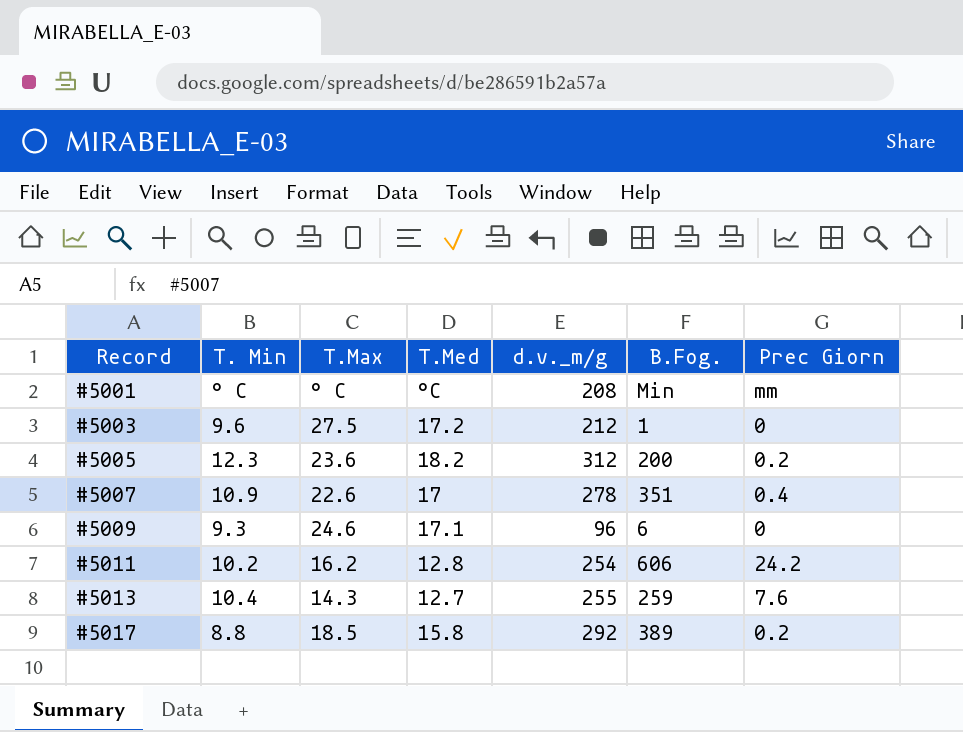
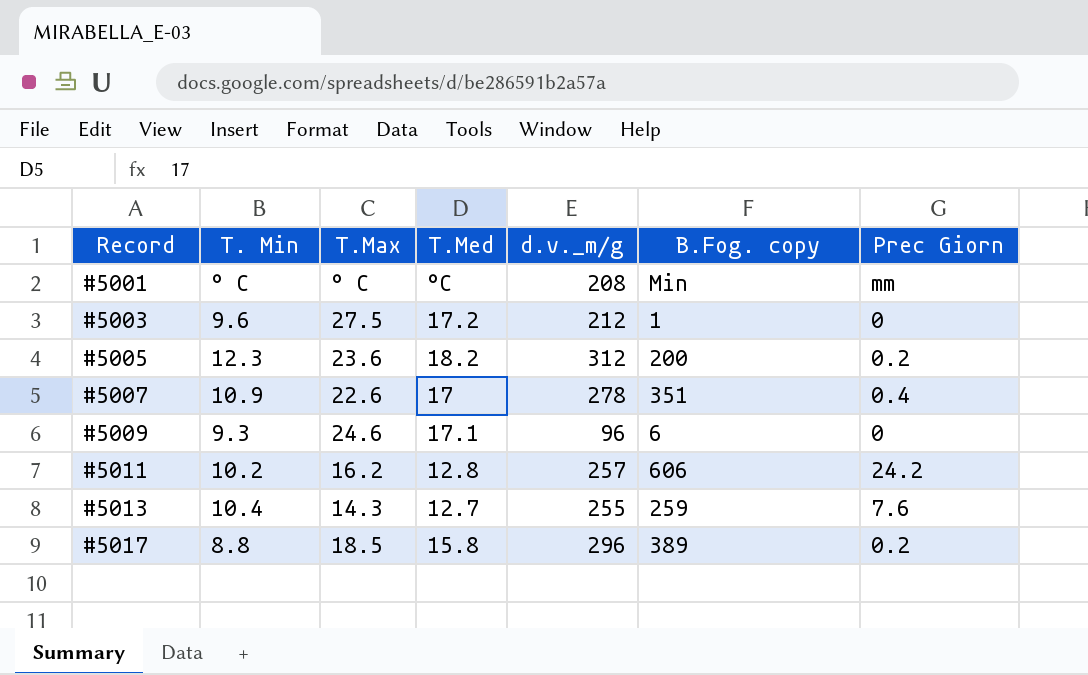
column name: B.Fog. -> B.Fog. copy
#5011 | d.v._m/g: 254 -> 257
#5017 | d.v._m/g: 292 -> 296

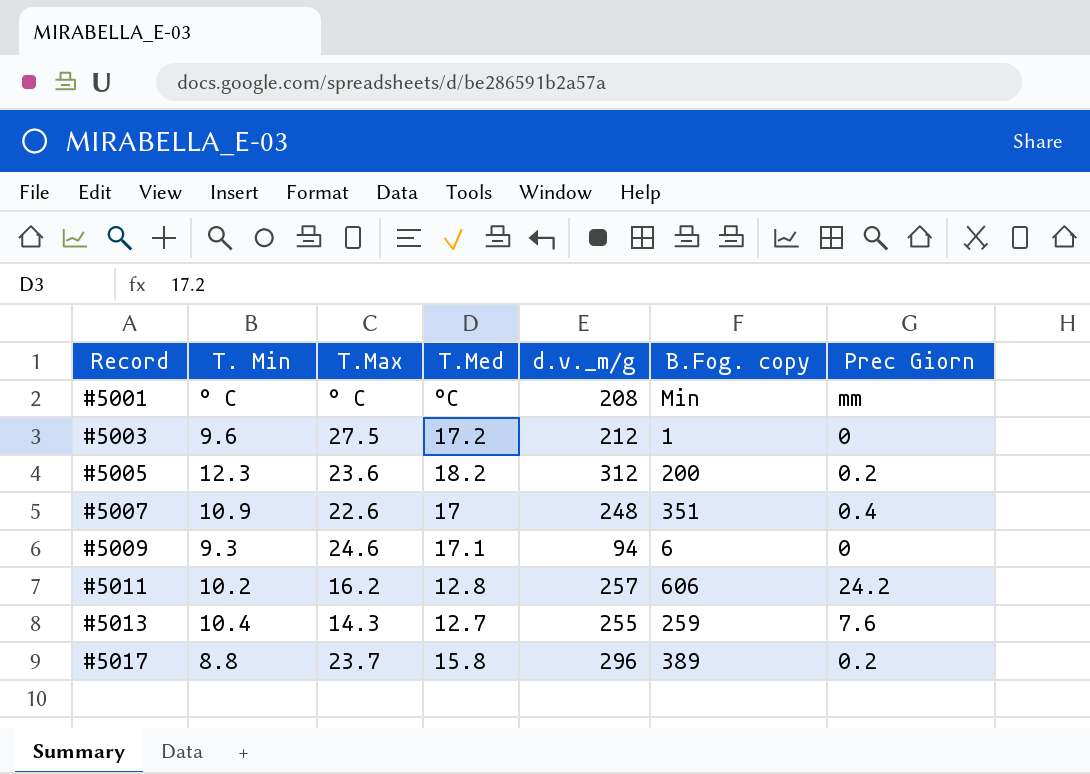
#5007 | d.v._m/g: 278 -> 248
#5009 | d.v._m/g: 96 -> 94
#5017 | T.Max: 18.5 -> 23.7

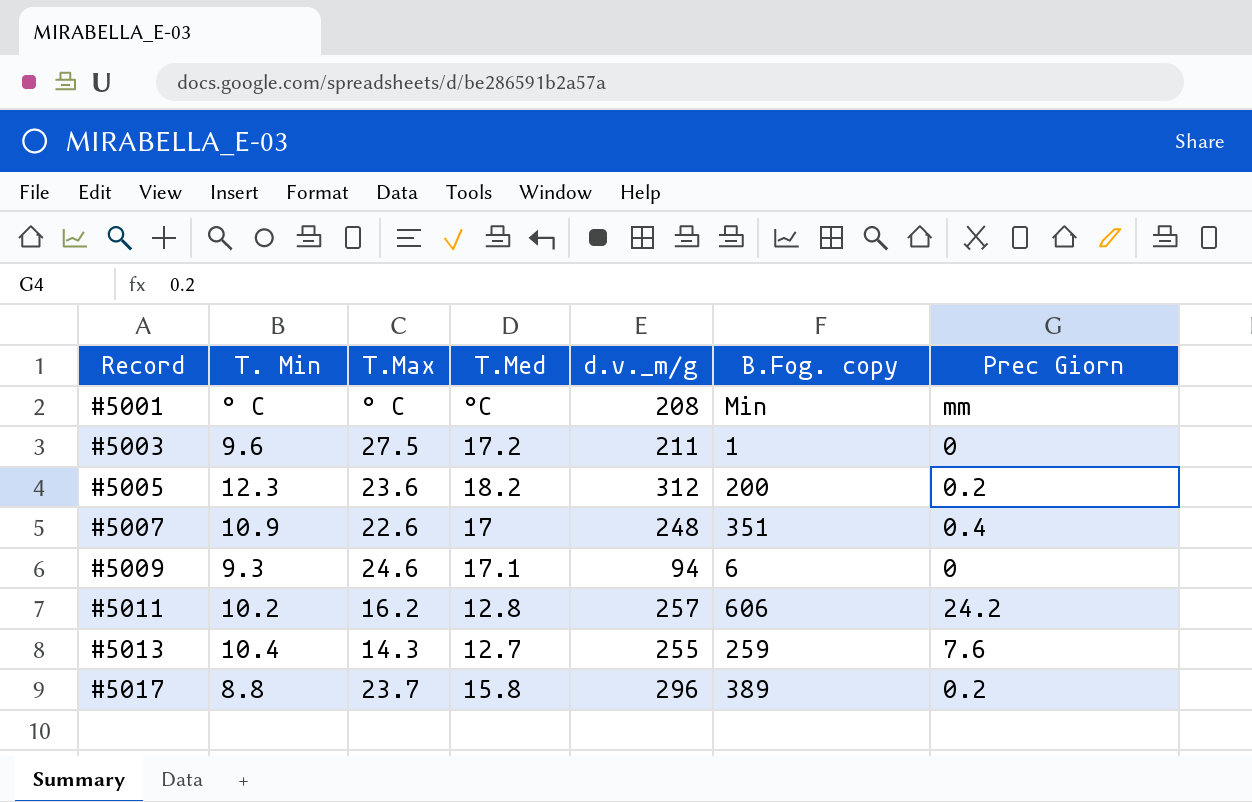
#5003 | d.v._m/g: 212 -> 211

